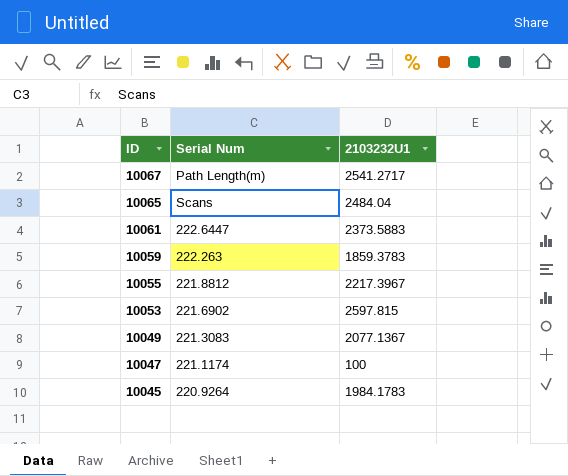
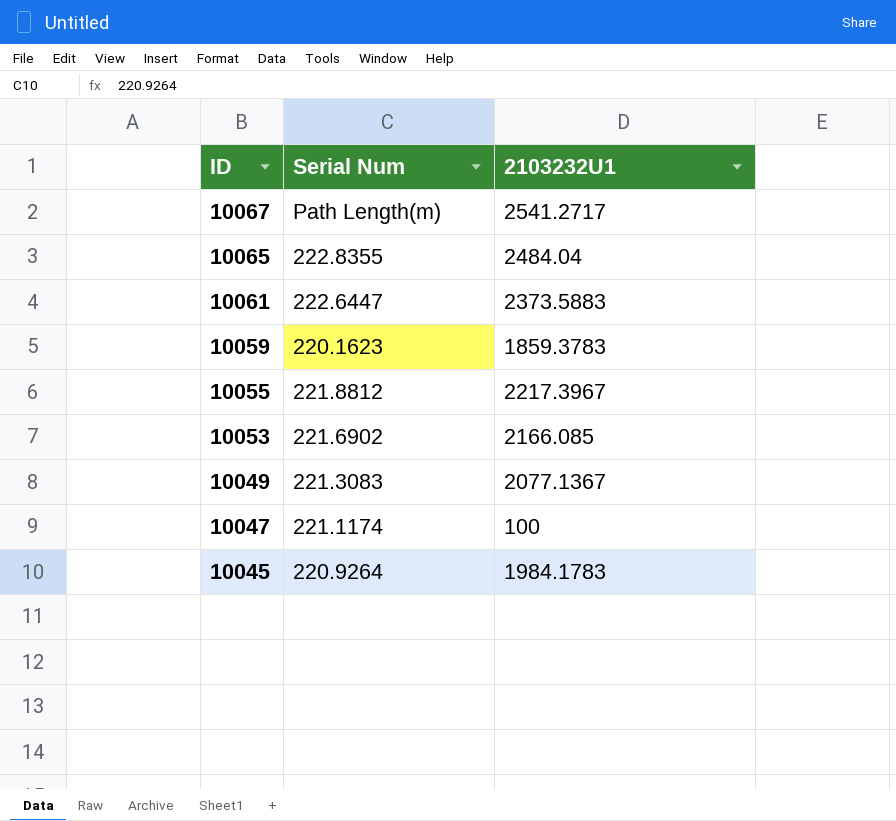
10065 | Serial Num: Scans -> 222.8355
10059 | Serial Num: 222.263 -> 220.1623
10053 | 2103232U1: 2597.815 -> 2166.085

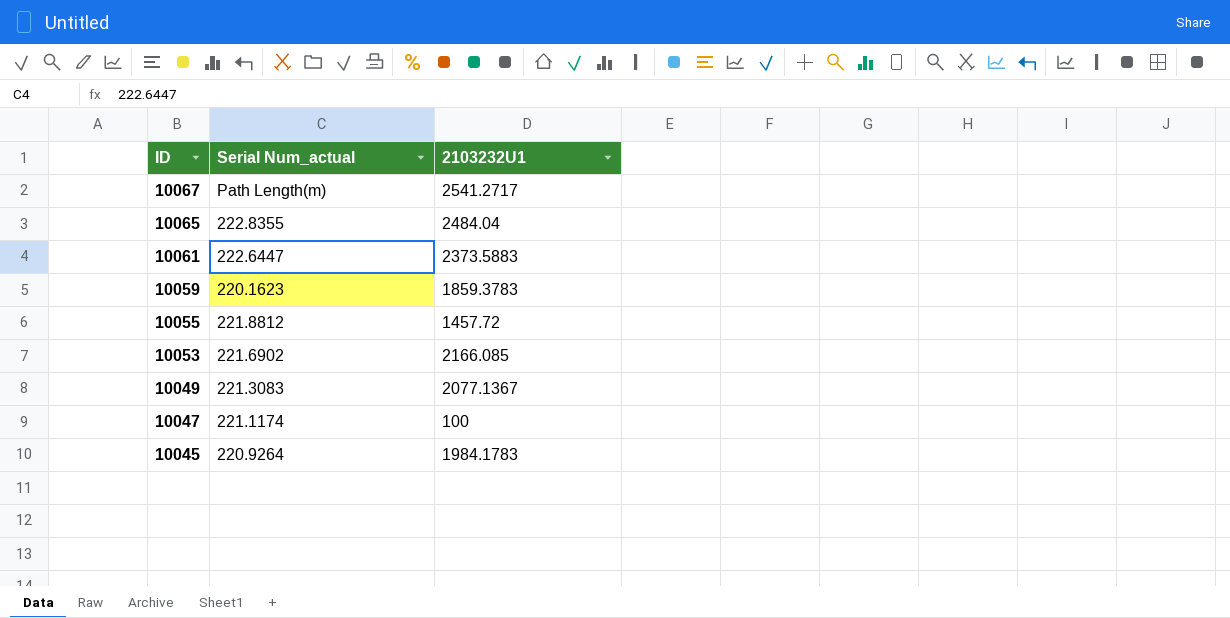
column name: Serial Num -> Serial Num_actual
10055 | 2103232U1: 2217.3967 -> 1457.72

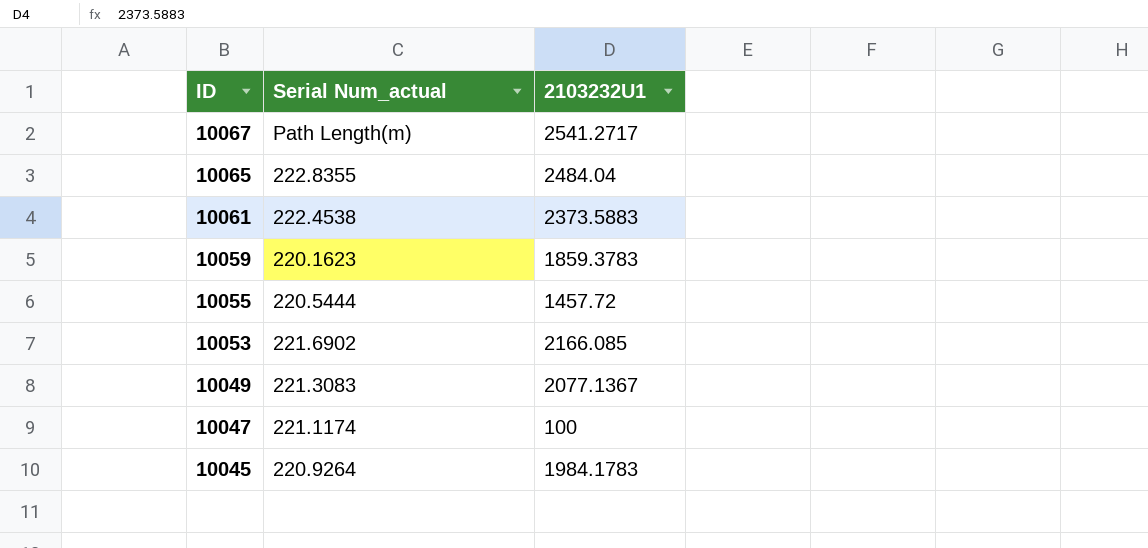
10061 | Serial Num_actual: 222.6447 -> 222.4538
10055 | Serial Num_actual: 221.8812 -> 220.5444

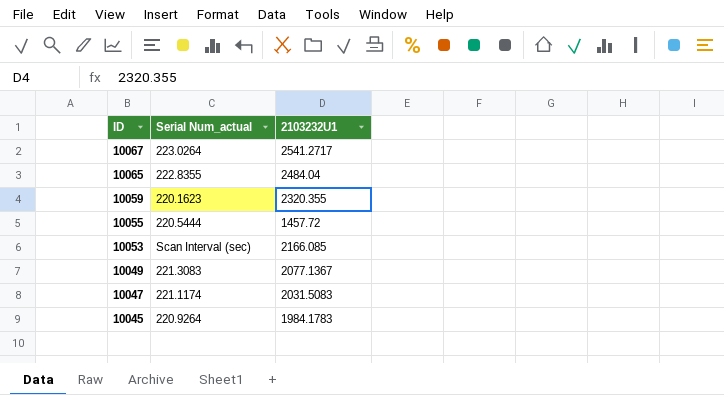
row 10061: 222.4538 | 2373.5883 -> none
10067 | Serial Num_actual: Path Length(m) -> 223.0264
10059 | 2103232U1: 1859.3783 -> 2320.355
10053 | Serial Num_actual: 221.6902 -> Scan Interval (sec)
10047 | 2103232U1: 100 -> 2031.5083

